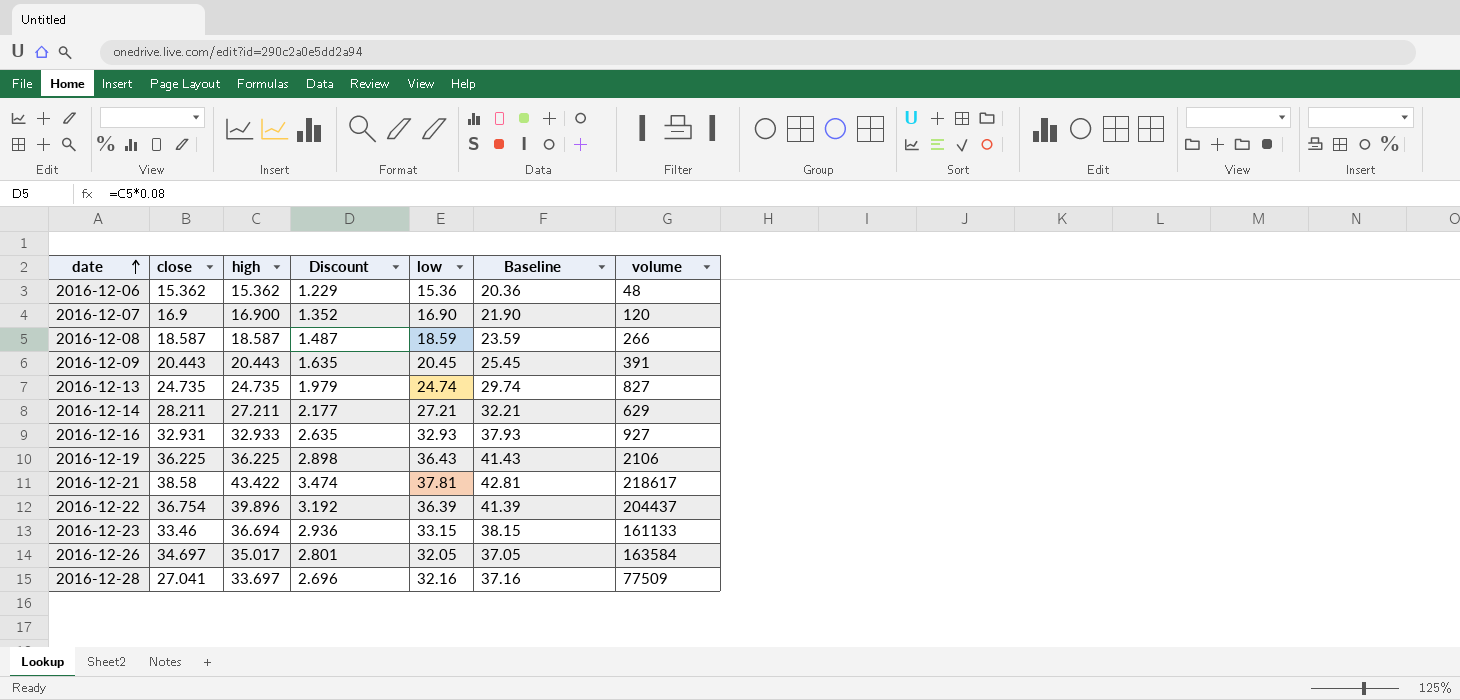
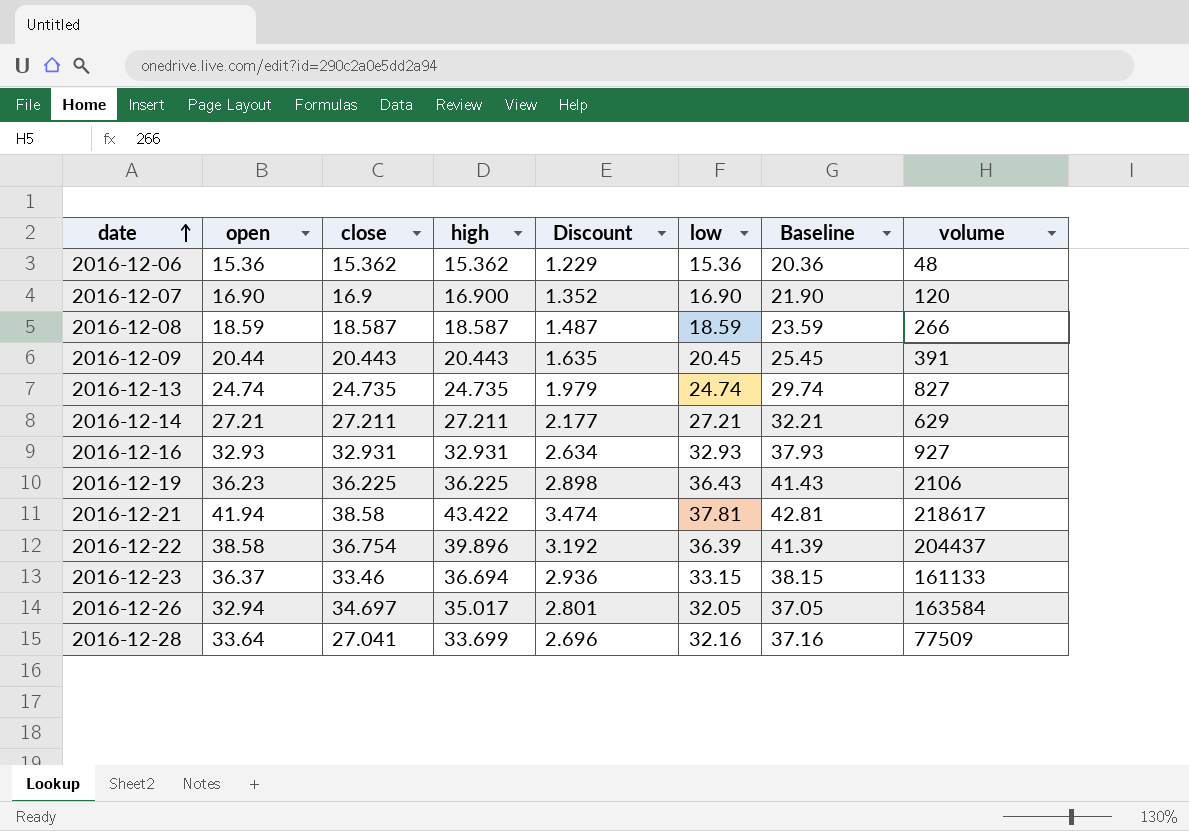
column open | position: none -> 2
2016-12-14 | close: 28.211 -> 27.211
2016-12-16 | high: 32.933 -> 32.931
2016-12-16 | Discount: 2.635 -> 2.634
2016-12-28 | high: 33.697 -> 33.699

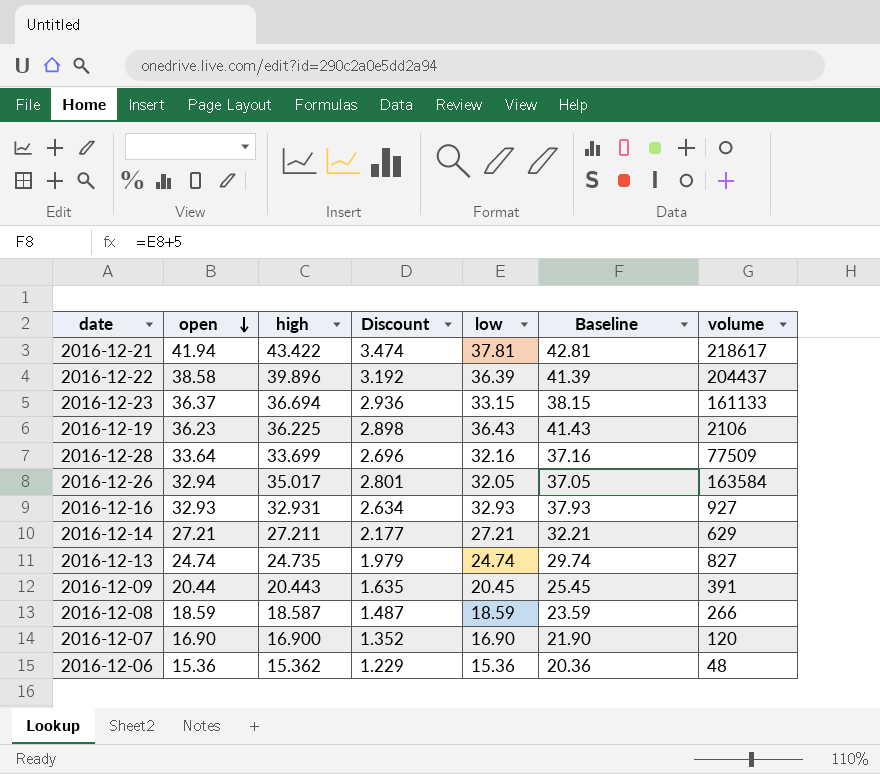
row order: date ascending -> open descending
column close | position: 3 -> none

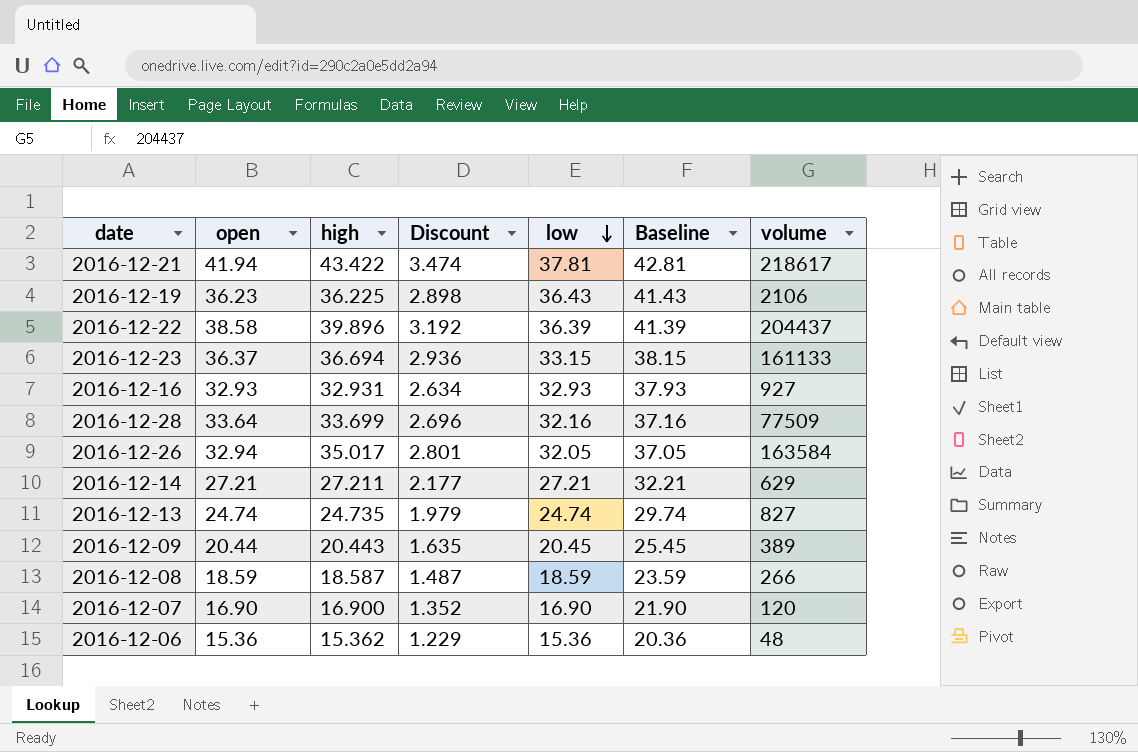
row order: open descending -> low descending
2016-12-09 | volume: 391 -> 389

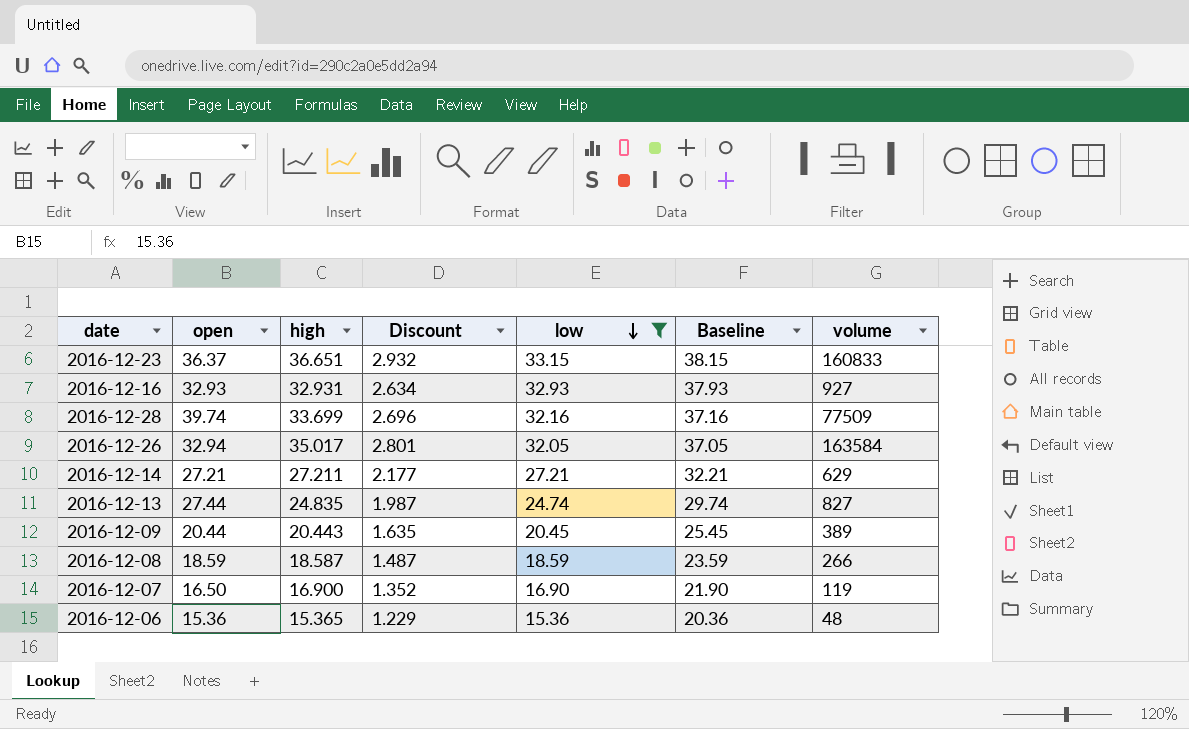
filter: none -> low <= 33.15
2016-12-23 | high: 36.694 -> 36.651
2016-12-23 | Discount: 2.936 -> 2.932
2016-12-23 | volume: 161133 -> 160833
2016-12-28 | open: 33.64 -> 39.74
2016-12-13 | open: 24.74 -> 27.44
2016-12-13 | high: 24.735 -> 24.835
2016-12-13 | Discount: 1.979 -> 1.987
2016-12-07 | open: 16.90 -> 16.50
2016-12-07 | volume: 120 -> 119
2016-12-06 | high: 15.362 -> 15.365

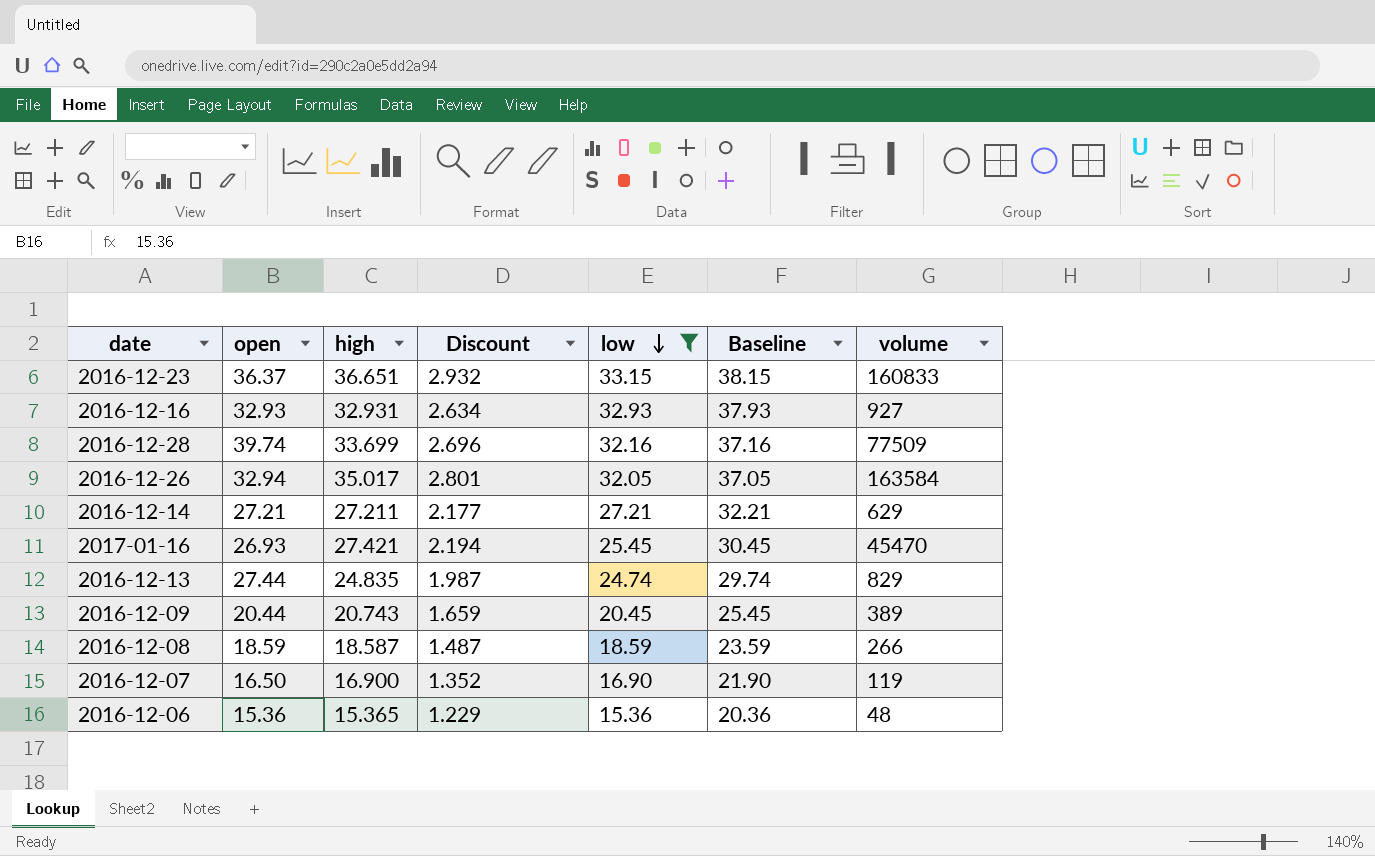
row 2017-01-16: none -> 26.93 | 27.421 | 2.194 | 25.45 | 30.45 | 45470
2016-12-13 | volume: 827 -> 829
2016-12-09 | high: 20.443 -> 20.743
2016-12-09 | Discount: 1.635 -> 1.659

